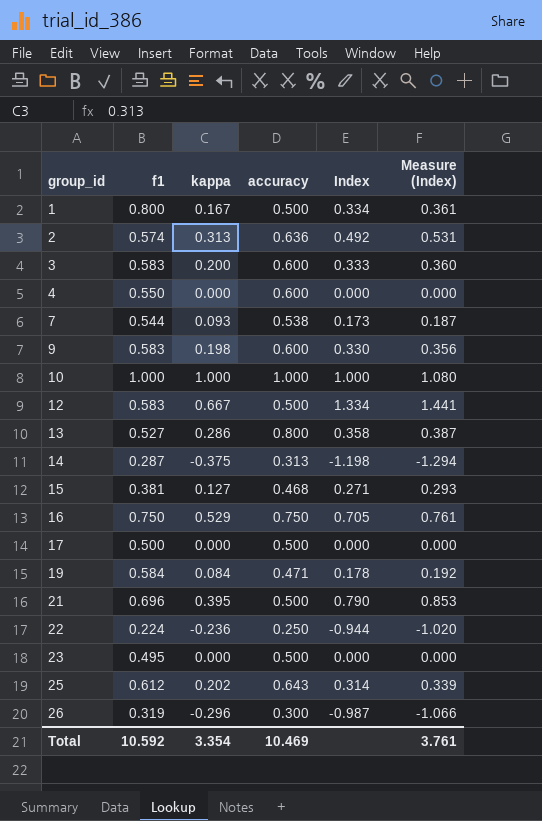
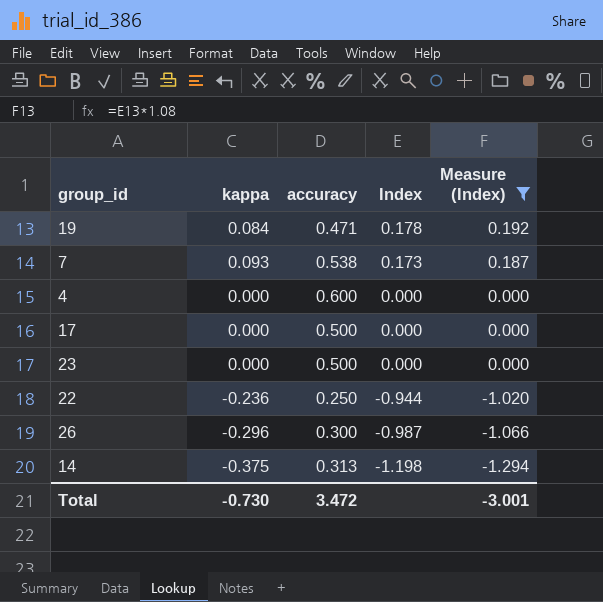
filter: none -> Measure (Index) <= 0.192
row order: group_id ascending -> Index descending
column f1 | position: 2 -> none
Total | kappa: 3.354 -> -0.730
Total | accuracy: 10.469 -> 3.472
Total | Measure (Index): 3.761 -> -3.001

